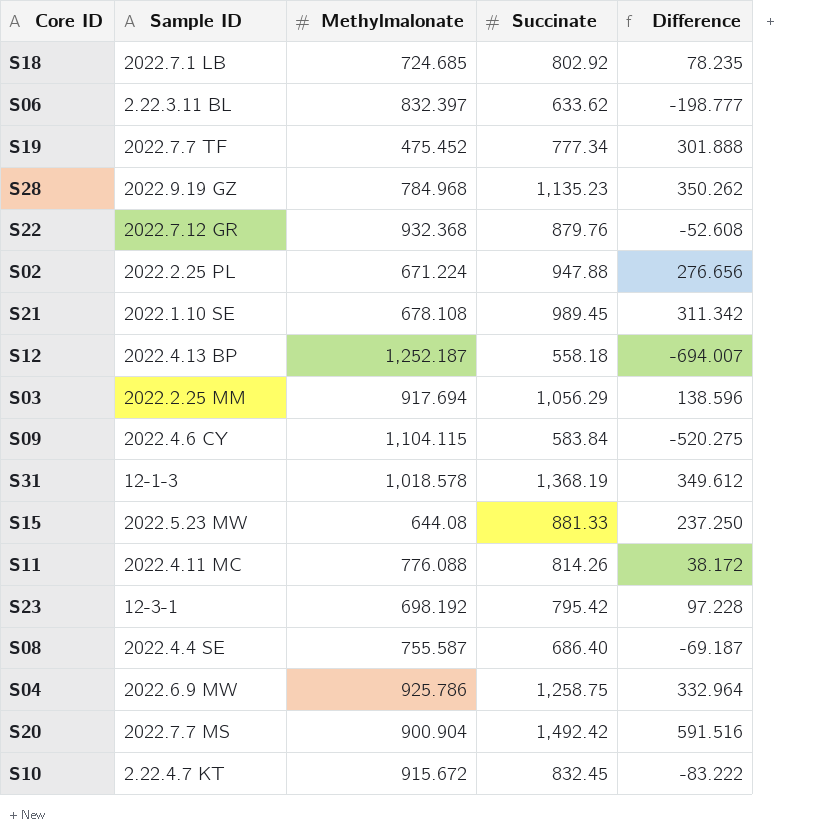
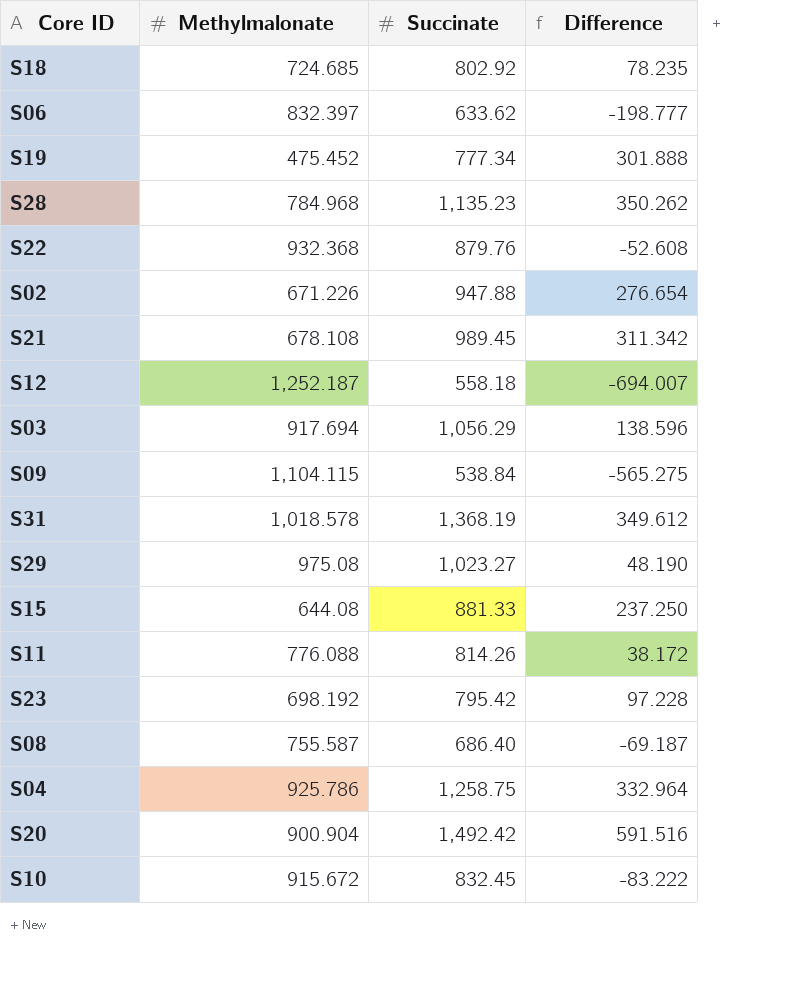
column Sample ID | position: 2 -> none
S02 | Methylmalonate: 671.224 -> 671.226
S02 | Difference: 276.656 -> 276.654
S09 | Succinate: 583.84 -> 538.84
S09 | Difference: -520.275 -> -565.275
row S29: none -> 975.08 | 1,023.27 | 48.190

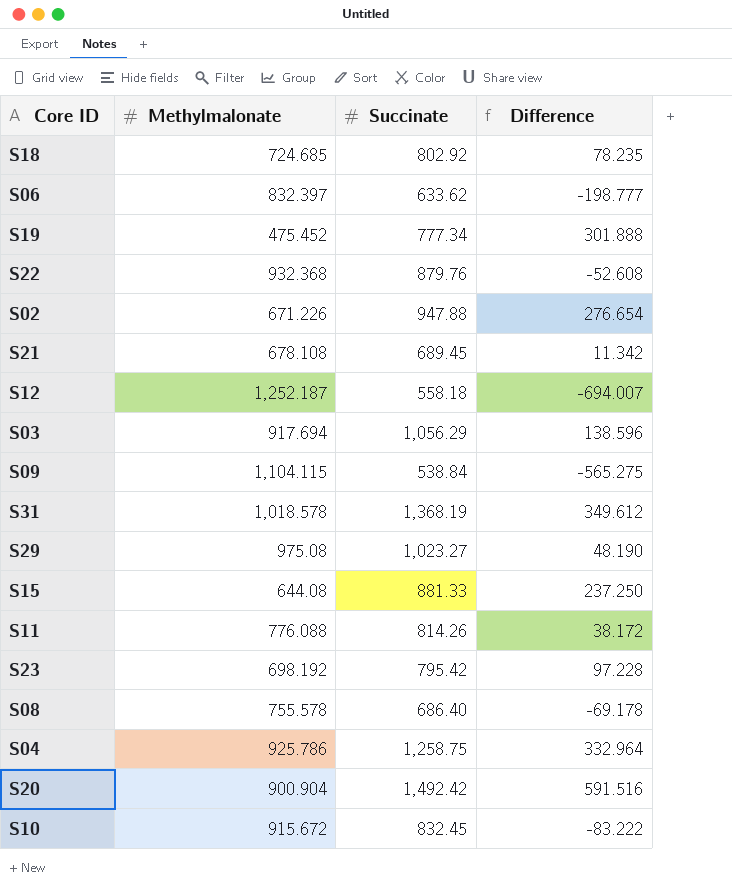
row S28: 784.968 | 1,135.23 | 350.262 -> none
S21 | Succinate: 989.45 -> 689.45
S21 | Difference: 311.342 -> 11.342
S08 | Methylmalonate: 755.587 -> 755.578
S08 | Difference: -69.187 -> -69.178

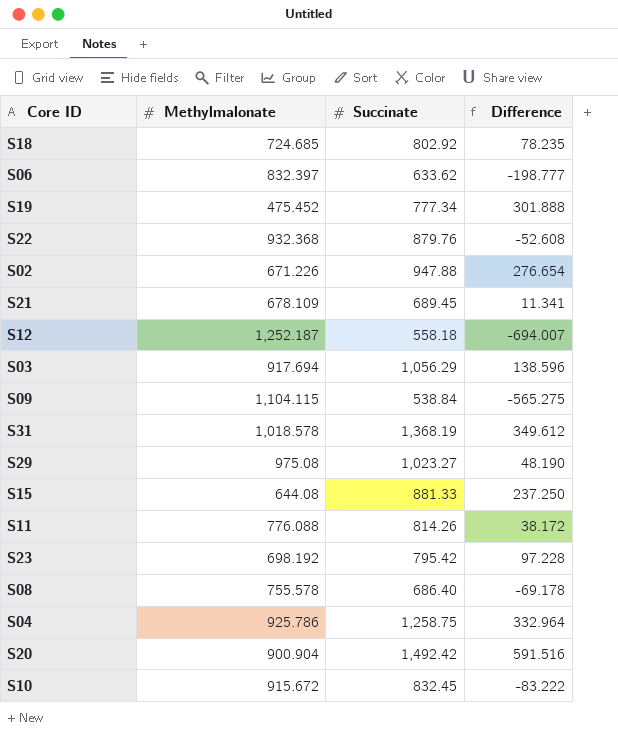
S21 | Methylmalonate: 678.108 -> 678.109
S21 | Difference: 11.342 -> 11.341

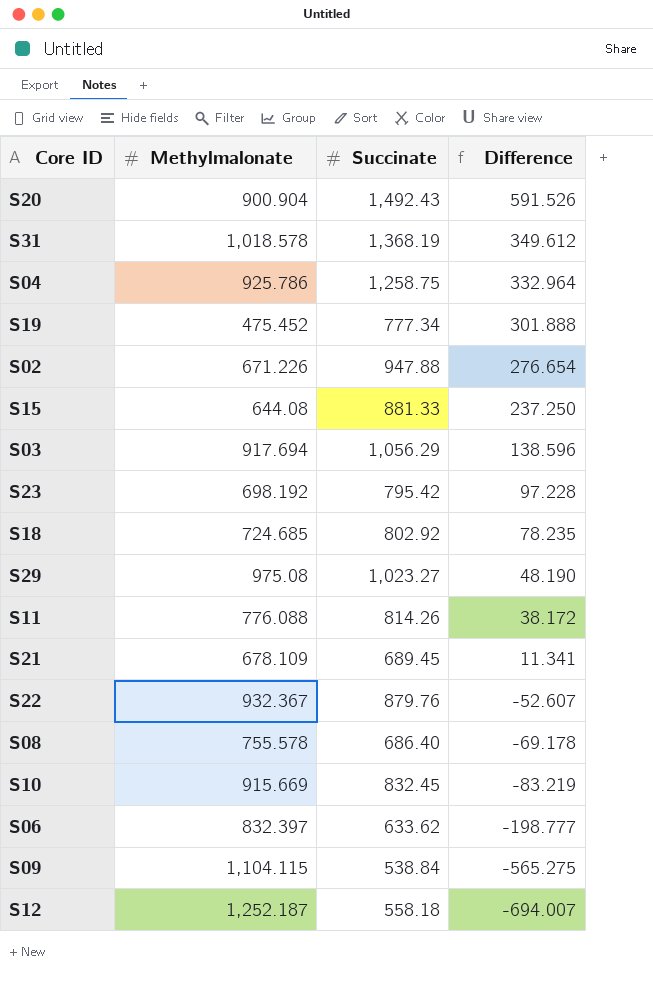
row order: none -> Difference descending
S20 | Succinate: 1,492.42 -> 1,492.43
S20 | Difference: 591.516 -> 591.526
S22 | Methylmalonate: 932.368 -> 932.367
S22 | Difference: -52.608 -> -52.607
S10 | Methylmalonate: 915.672 -> 915.669
S10 | Difference: -83.222 -> -83.219

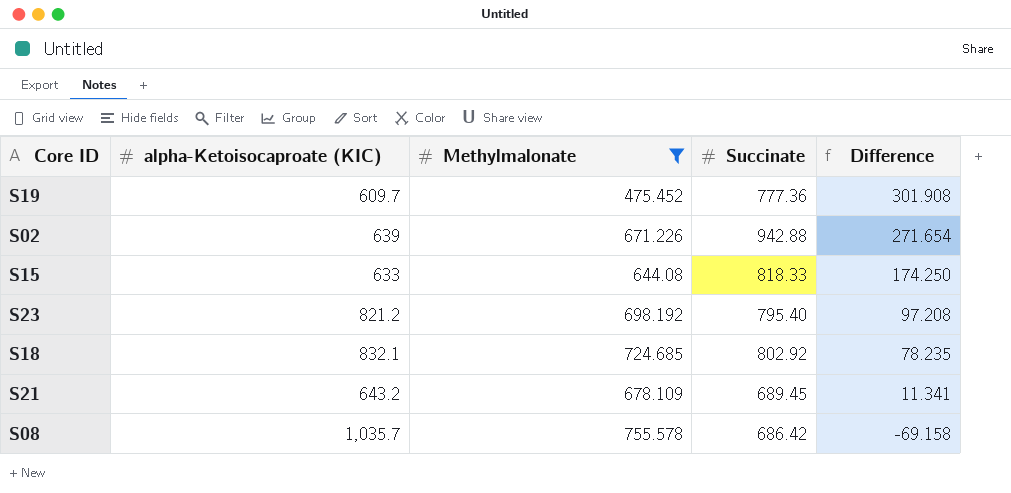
filter: none -> Methylmalonate <= 755.578
column alpha-Ketoisocaproate (KIC) | position: none -> 2
S19 | Succinate: 777.34 -> 777.36
S19 | Difference: 301.888 -> 301.908
S02 | Succinate: 947.88 -> 942.88
S02 | Difference: 276.654 -> 271.654
S15 | Succinate: 881.33 -> 818.33
S15 | Difference: 237.250 -> 174.250
S23 | Succinate: 795.42 -> 795.40
S23 | Difference: 97.228 -> 97.208
S08 | Succinate: 686.40 -> 686.42
S08 | Difference: -69.178 -> -69.158

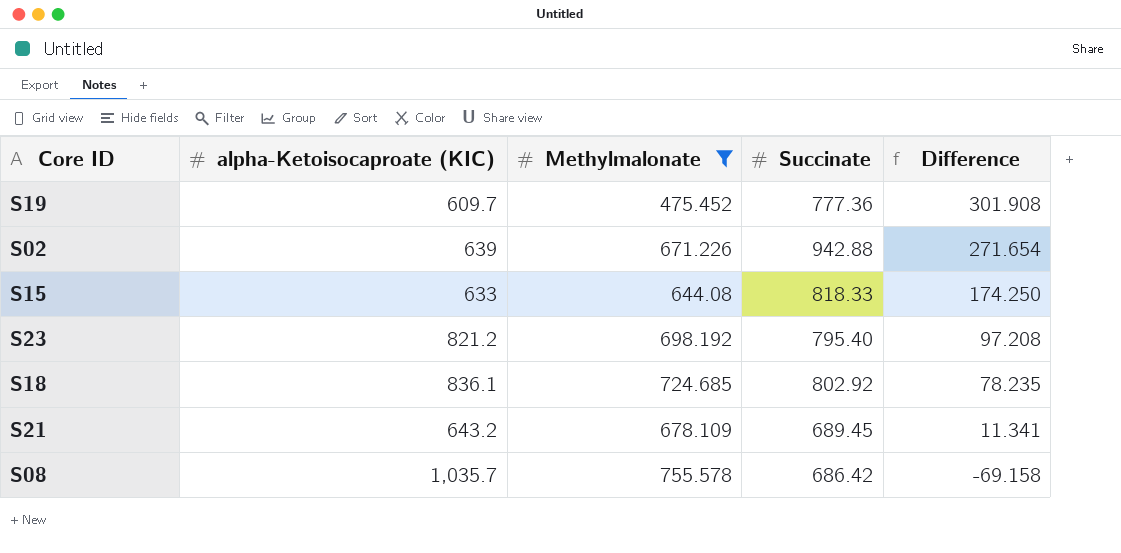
S18 | alpha-Ketoisocaproate (KIC): 832.1 -> 836.1

